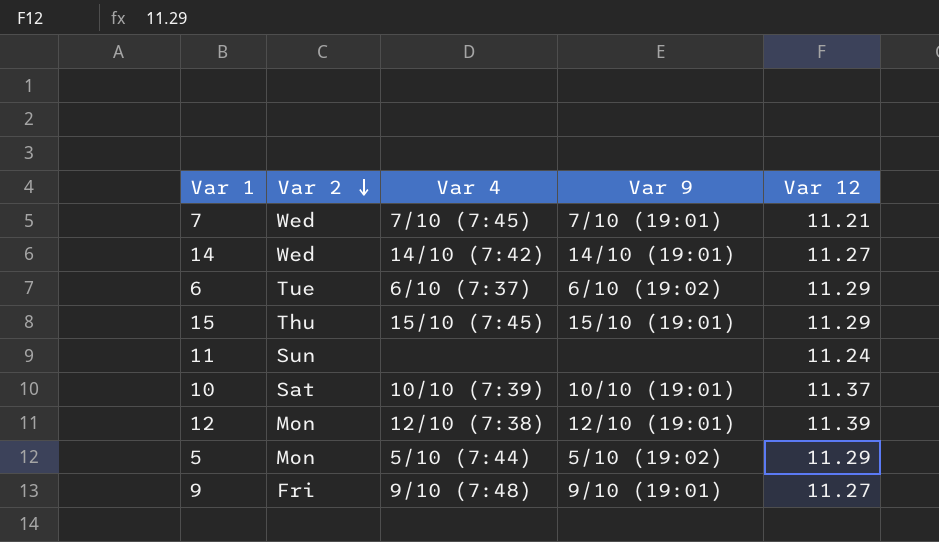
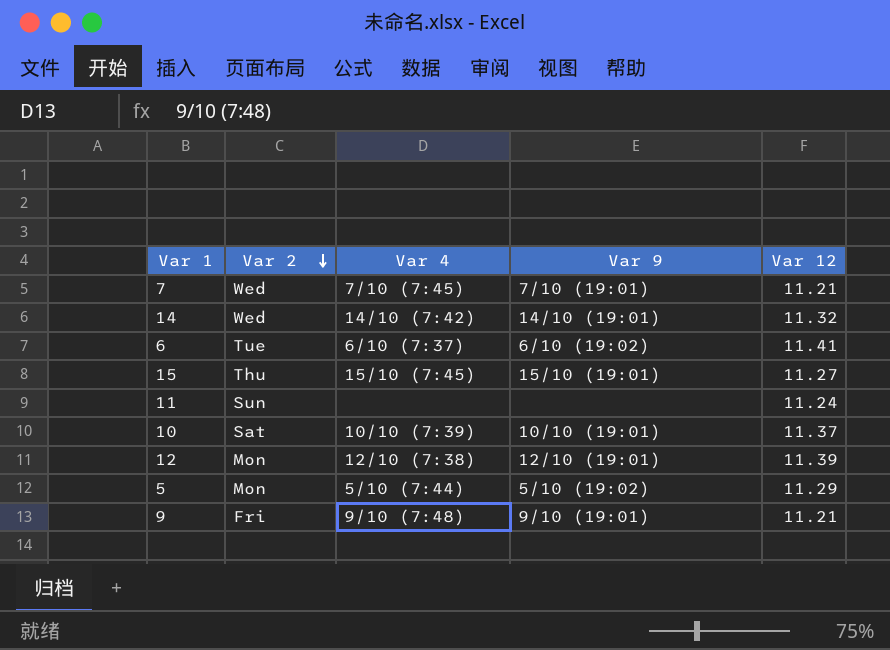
14 | Var 12: 11.27 -> 11.32
6 | Var 12: 11.29 -> 11.41
15 | Var 12: 11.29 -> 11.27
9 | Var 12: 11.27 -> 11.21

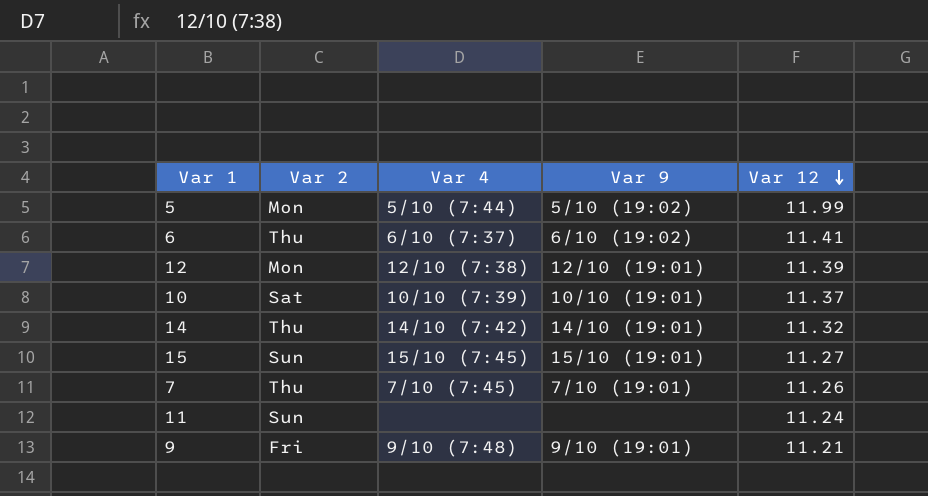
row order: Var 2 descending -> Var 12 descending
5 | Var 12: 11.29 -> 11.99
6 | Var 2: Tue -> Thu
14 | Var 2: Wed -> Thu
15 | Var 2: Thu -> Sun
7 | Var 2: Wed -> Thu
7 | Var 12: 11.21 -> 11.26

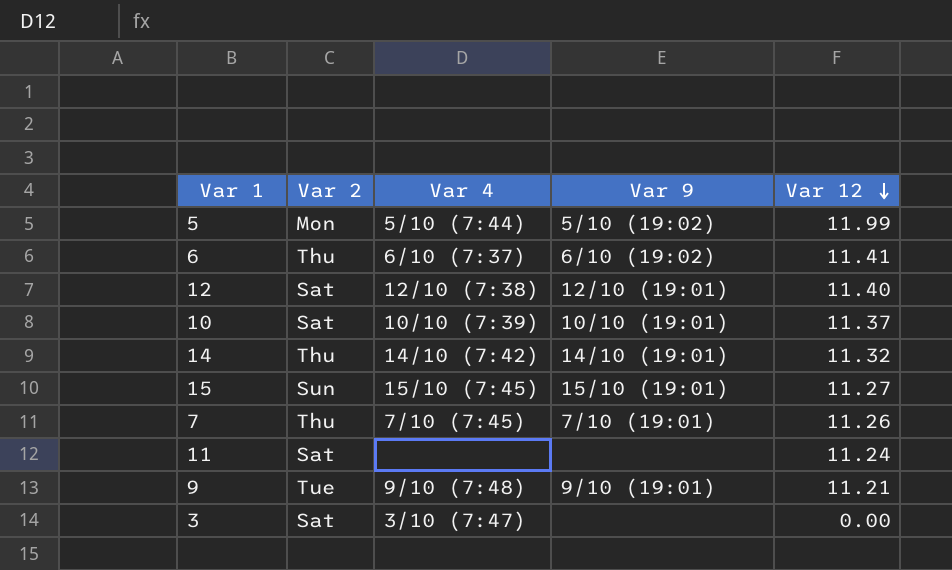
12 | Var 2: Mon -> Sat
12 | Var 12: 11.39 -> 11.40
11 | Var 2: Sun -> Sat
9 | Var 2: Fri -> Tue
row 3: none -> Sat | 3/10 (7:47) | none | 0.00

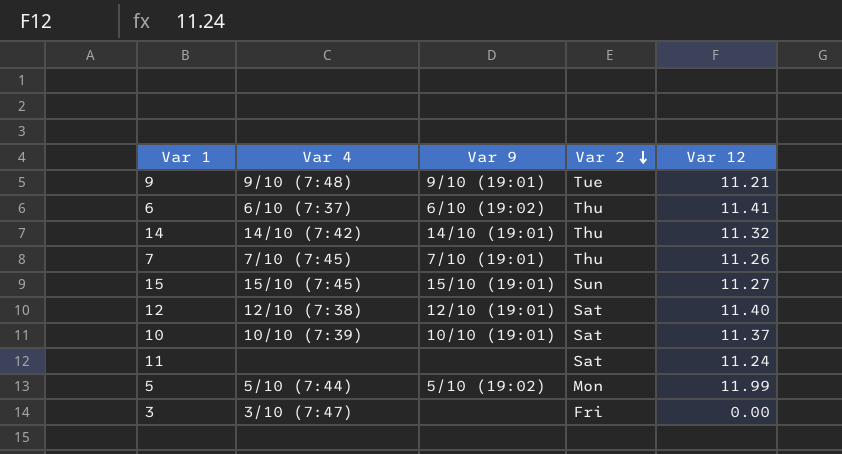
row order: Var 12 descending -> Var 2 descending
column Var 2 | position: 2 -> 4
3 | Var 2: Sat -> Fri

